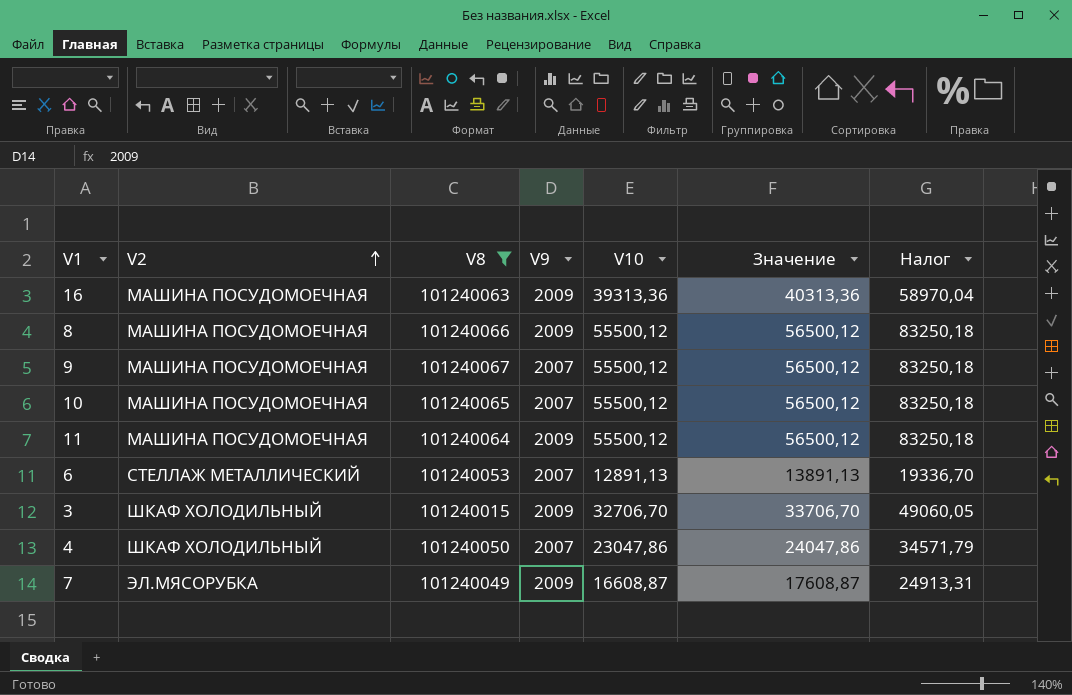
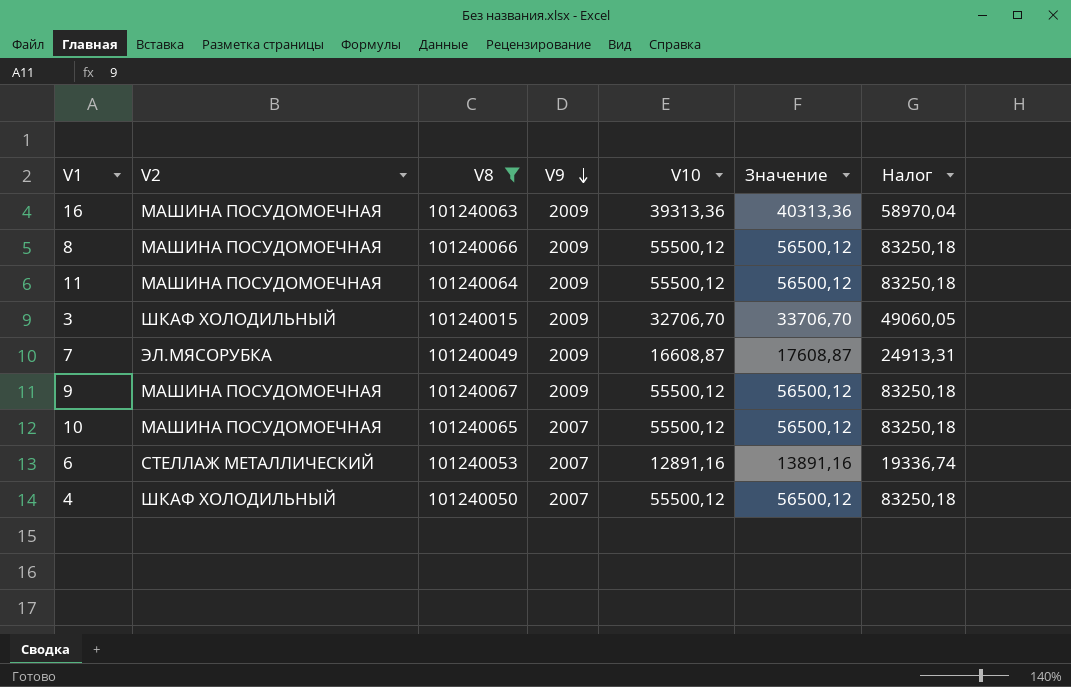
row order: V2 ascending -> V9 descending
9 | V9: 2007 -> 2009
6 | V10: 12891,13 -> 12891,16
6 | Значение: 13891,13 -> 13891,16
6 | Налог: 19336,70 -> 19336,74
4 | V10: 23047,86 -> 55500,12
4 | Значение: 24047,86 -> 56500,12
4 | Налог: 34571,79 -> 83250,18

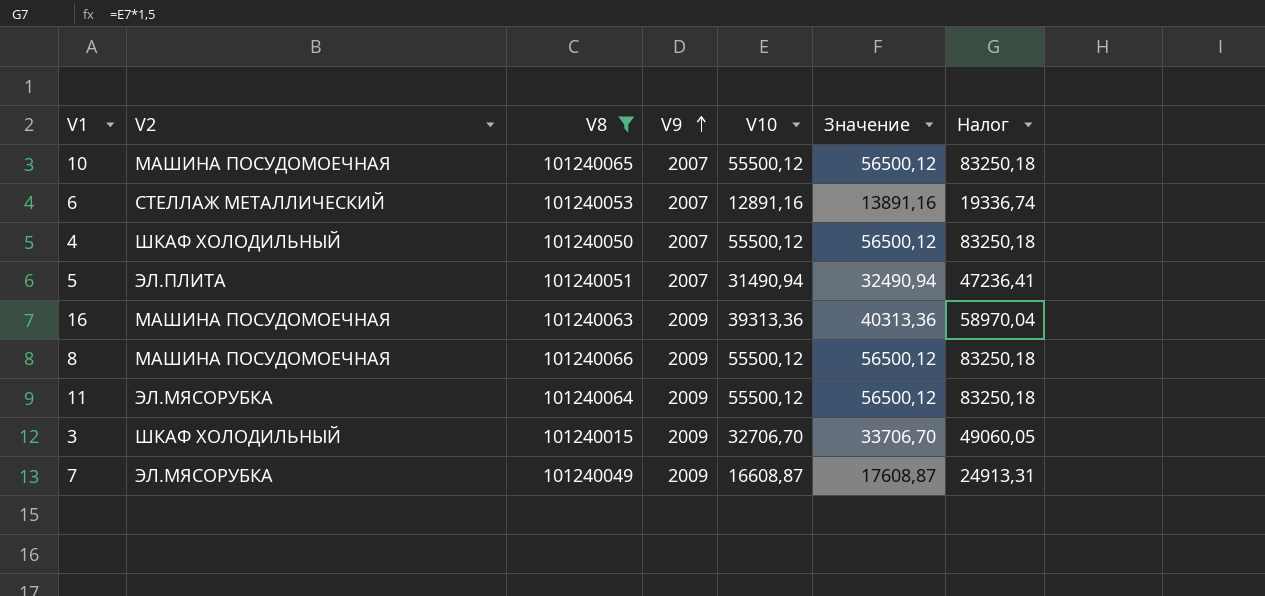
row order: V9 descending -> V9 ascending
row 9: МАШИНА ПОСУДОМОЕЧНАЯ | 101240067 | 2009 | 55500,12 | 56500,12 | 83250,18 -> none
row 5: none -> ЭЛ.ПЛИТА | 101240051 | 2007 | 31490,94 | 32490,94 | 47236,41
11 | V2: МАШИНА ПОСУДОМОЕЧНАЯ -> ЭЛ.МЯСОРУБКА

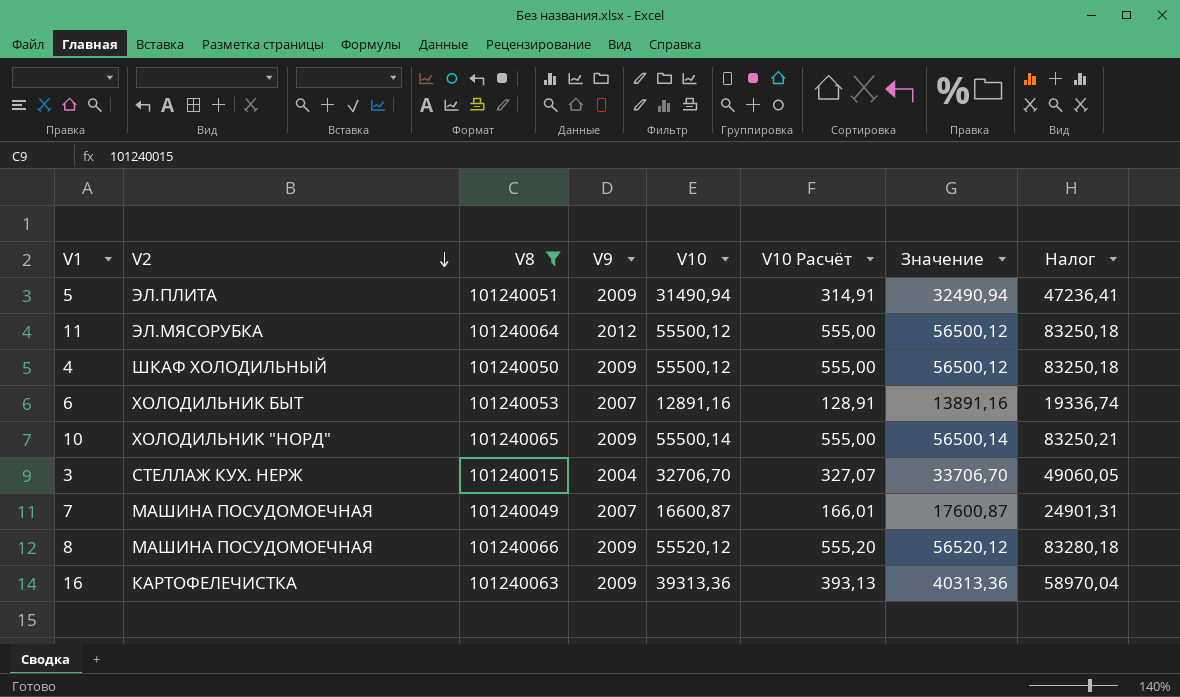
row order: V9 ascending -> V2 descending
column V10 Расчёт | formula: none -> [V10] * 0,01
5 | V9: 2007 -> 2009
11 | V9: 2009 -> 2012
4 | V9: 2007 -> 2009
6 | V2: СТЕЛЛАЖ МЕТАЛЛИЧЕСКИЙ -> ХОЛОДИЛЬНИК БЫТ
10 | V2: МАШИНА ПОСУДОМОЕЧНАЯ -> ХОЛОДИЛЬНИК "НОРД"
10 | V9: 2007 -> 2009
10 | V10: 55500,12 -> 55500,14
10 | Значение: 56500,12 -> 56500,14
10 | Налог: 83250,18 -> 83250,21
3 | V2: ШКАФ ХОЛОДИЛЬНЫЙ -> СТЕЛЛАЖ КУХ. НЕРЖ
3 | V9: 2009 -> 2004
7 | V2: ЭЛ.МЯСОРУБКА -> МАШИНА ПОСУДОМОЕЧНАЯ
7 | V9: 2009 -> 2007
7 | V10: 16608,87 -> 16600,87
7 | Значение: 17608,87 -> 17600,87
7 | Налог: 24913,31 -> 24901,31
8 | V10: 55500,12 -> 55520,12
8 | Значение: 56500,12 -> 56520,12
8 | Налог: 83250,18 -> 83280,18
16 | V2: МАШИНА ПОСУДОМОЕЧНАЯ -> КАРТОФЕЛЕЧИСТКА

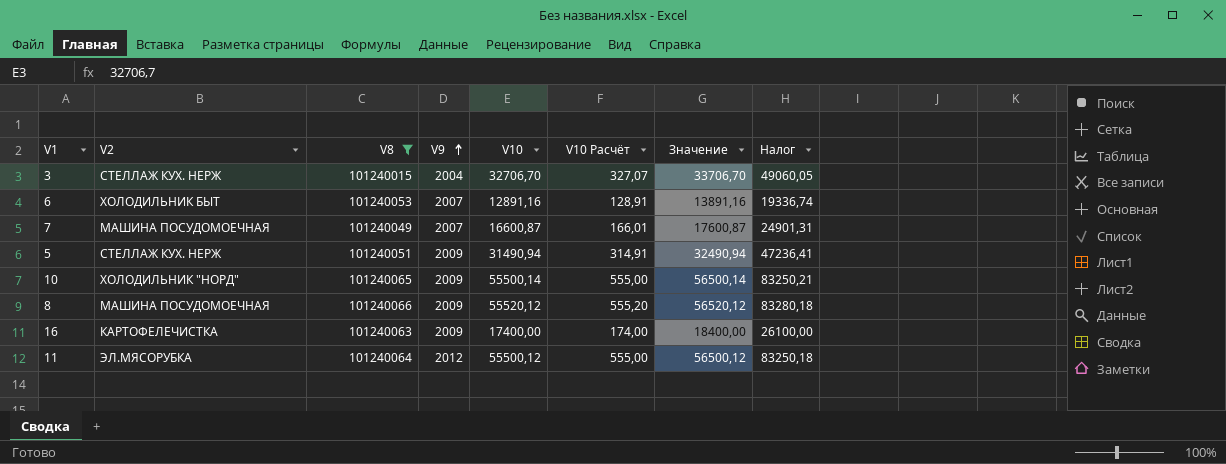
row order: V2 descending -> V9 ascending
row 4: ШКАФ ХОЛОДИЛЬНЫЙ | 101240050 | 2009 | 55500,12 | 555,00 | 56500,12 | 83250,18 -> none
5 | V2: ЭЛ.ПЛИТА -> СТЕЛЛАЖ КУХ. НЕРЖ
16 | V10: 39313,36 -> 17400,00
16 | V10 Расчёт: 393,13 -> 174,00
16 | Значение: 40313,36 -> 18400,00
16 | Налог: 58970,04 -> 26100,00

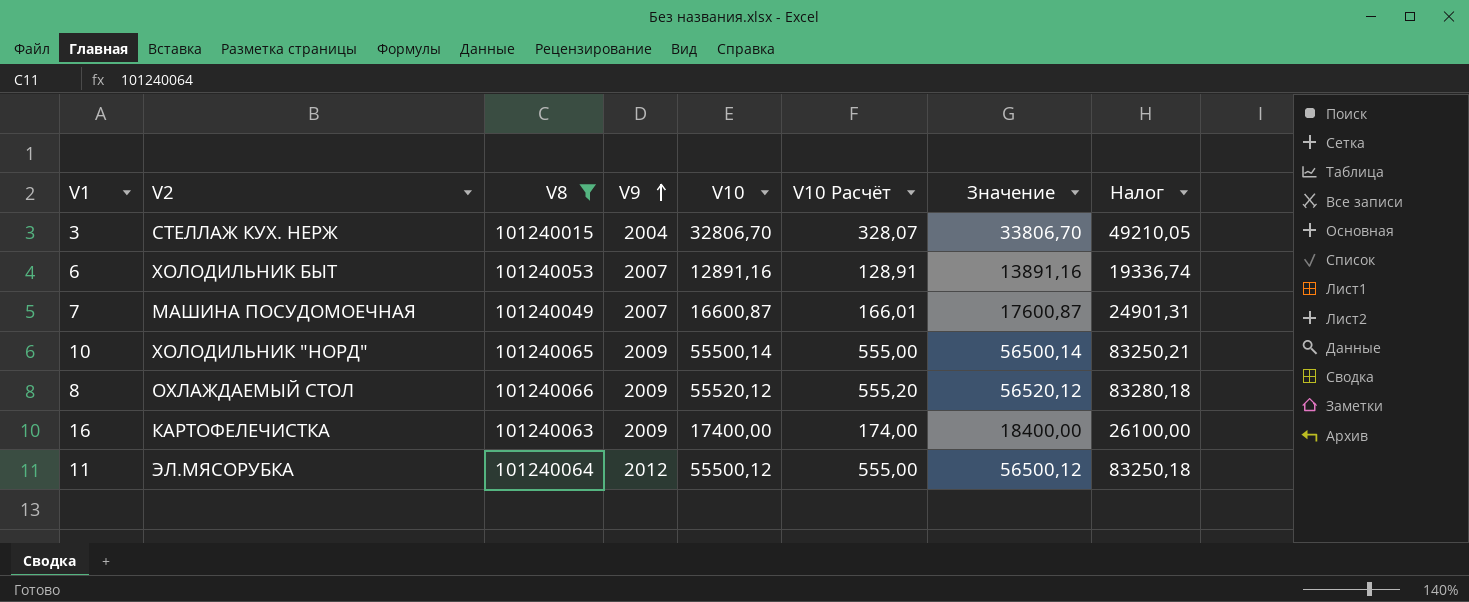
row 5: СТЕЛЛАЖ КУХ. НЕРЖ | 101240051 | 2009 | 31490,94 | 314,91 | 32490,94 | 47236,41 -> none
3 | V10: 32706,70 -> 32806,70
3 | V10 Расчёт: 327,07 -> 328,07
3 | Значение: 33706,70 -> 33806,70
3 | Налог: 49060,05 -> 49210,05
8 | V2: МАШИНА ПОСУДОМОЕЧНАЯ -> ОХЛАЖДАЕМЫЙ СТОЛ

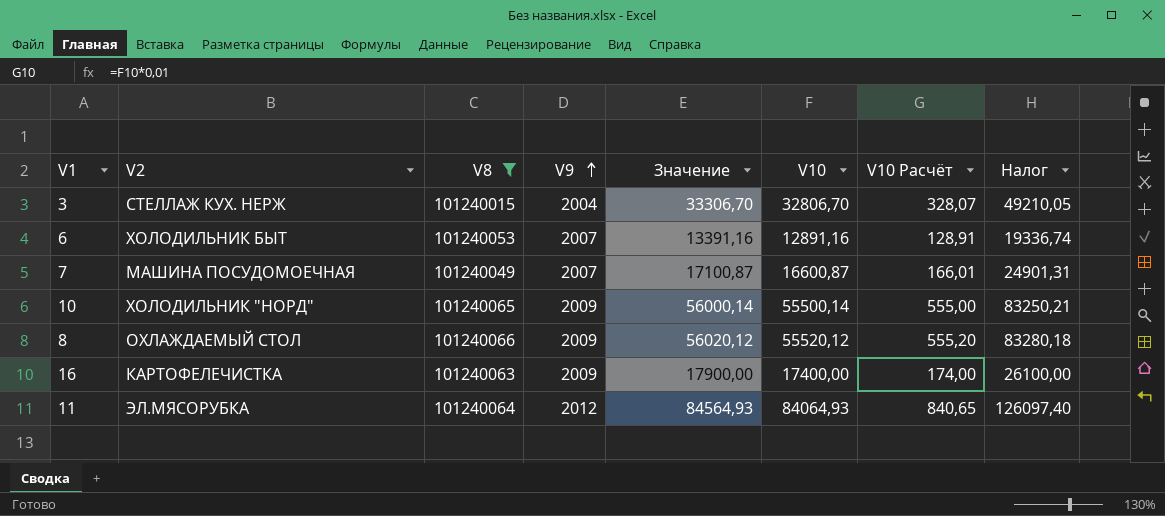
column Значение | formula: [V10] + 1000 -> [V10] + 500
column Значение | position: 7 -> 5
11 | V10: 55500,12 -> 84064,93
11 | V10 Расчёт: 555,00 -> 840,65
11 | Налог: 83250,18 -> 126097,40

